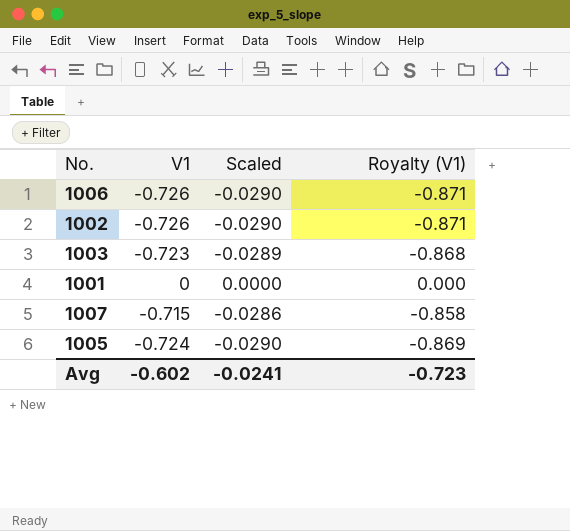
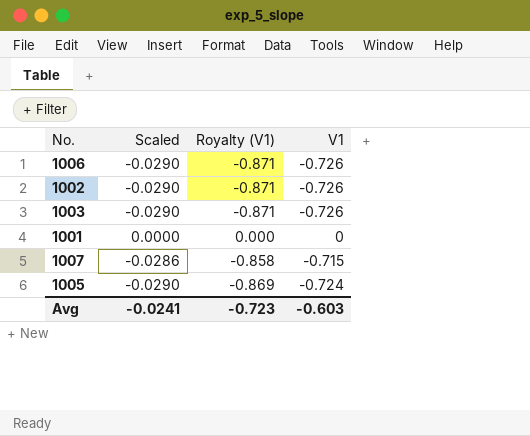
column V1 | position: 2 -> 4
1003 | Scaled: -0.0289 -> -0.0290
1003 | Royalty (V1): -0.868 -> -0.871
1003 | V1: -0.723 -> -0.726
Avg | V1: -0.602 -> -0.603

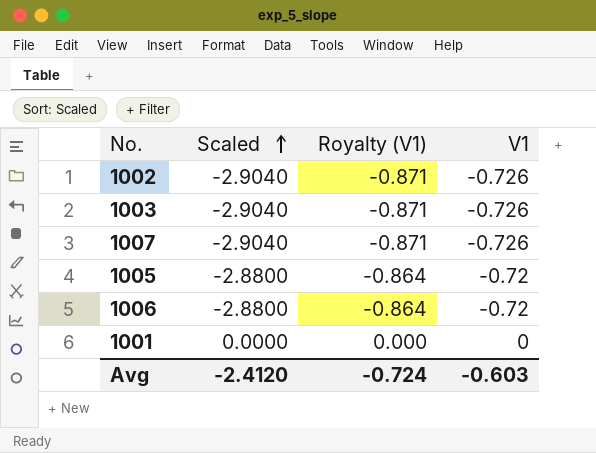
row order: none -> Scaled ascending
column Scaled | formula: [V1] * 0.04 -> [V1] * 4
1007 | Royalty (V1): -0.858 -> -0.871
1007 | V1: -0.715 -> -0.726
1005 | Royalty (V1): -0.869 -> -0.864
1005 | V1: -0.724 -> -0.72
1006 | Royalty (V1): -0.871 -> -0.864
1006 | V1: -0.726 -> -0.72
Avg | Scaled: -0.0241 -> -2.4120
Avg | Royalty (V1): -0.723 -> -0.724

